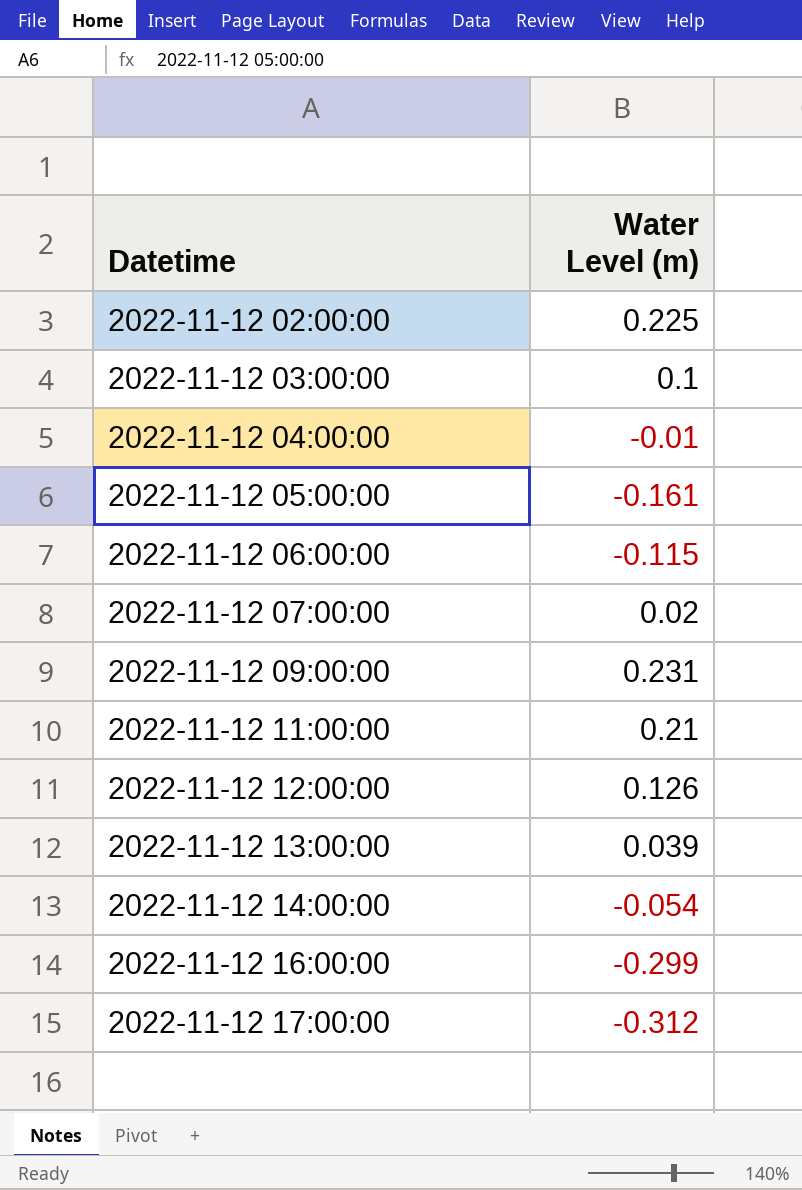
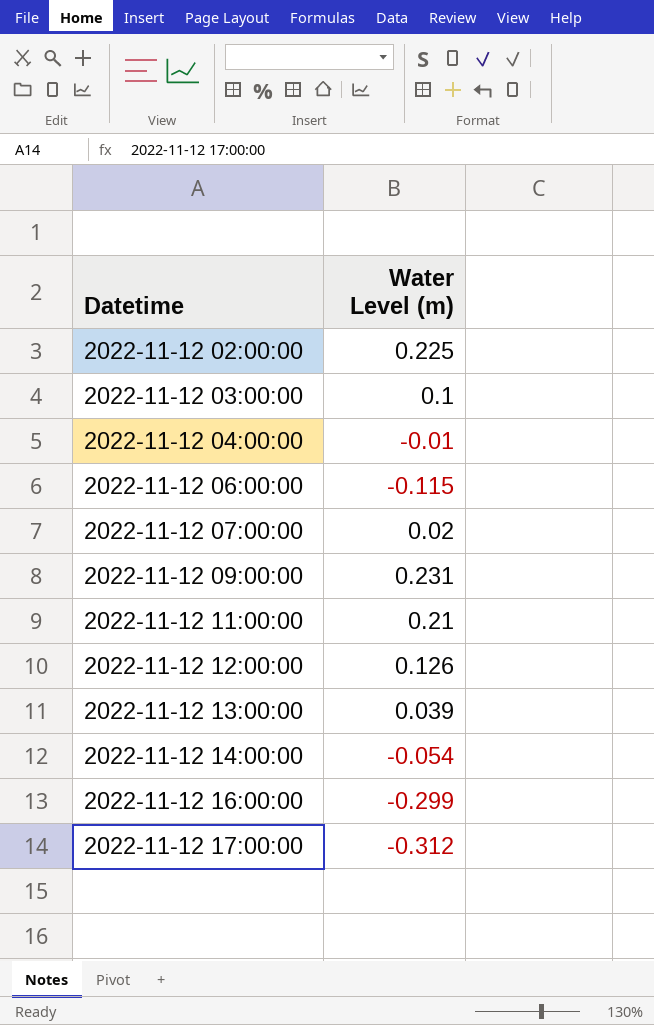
row 2022-11-12 05:00:00: -0.161 -> none

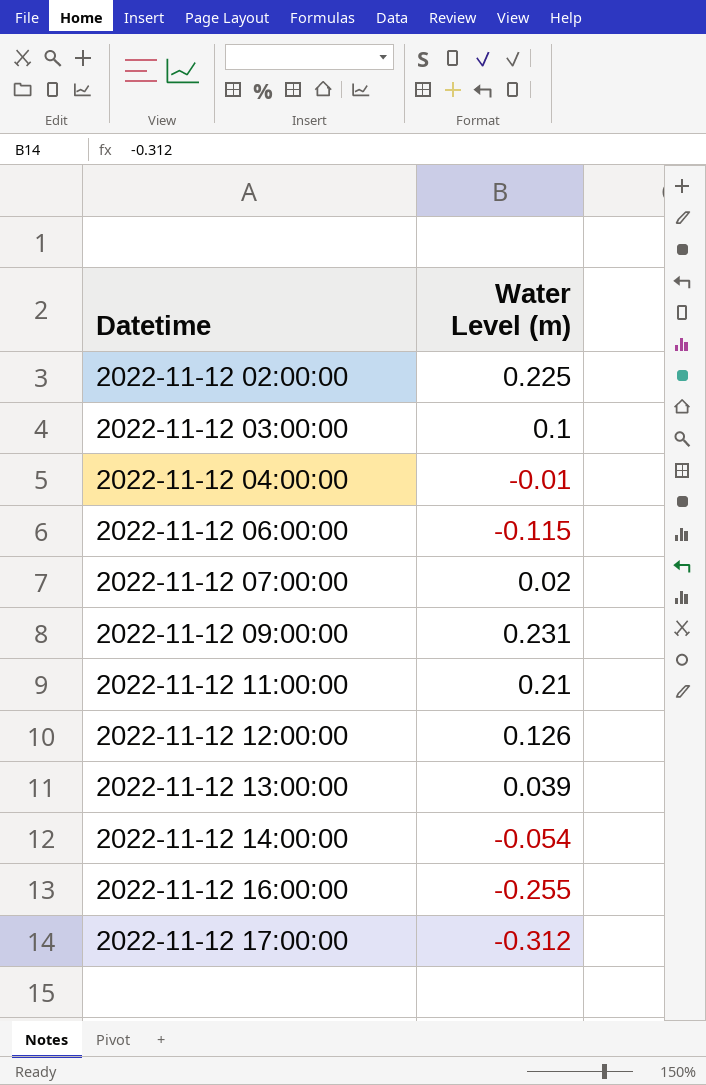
2022-11-12 16:00:00 | Water Level (m): -0.299 -> -0.255

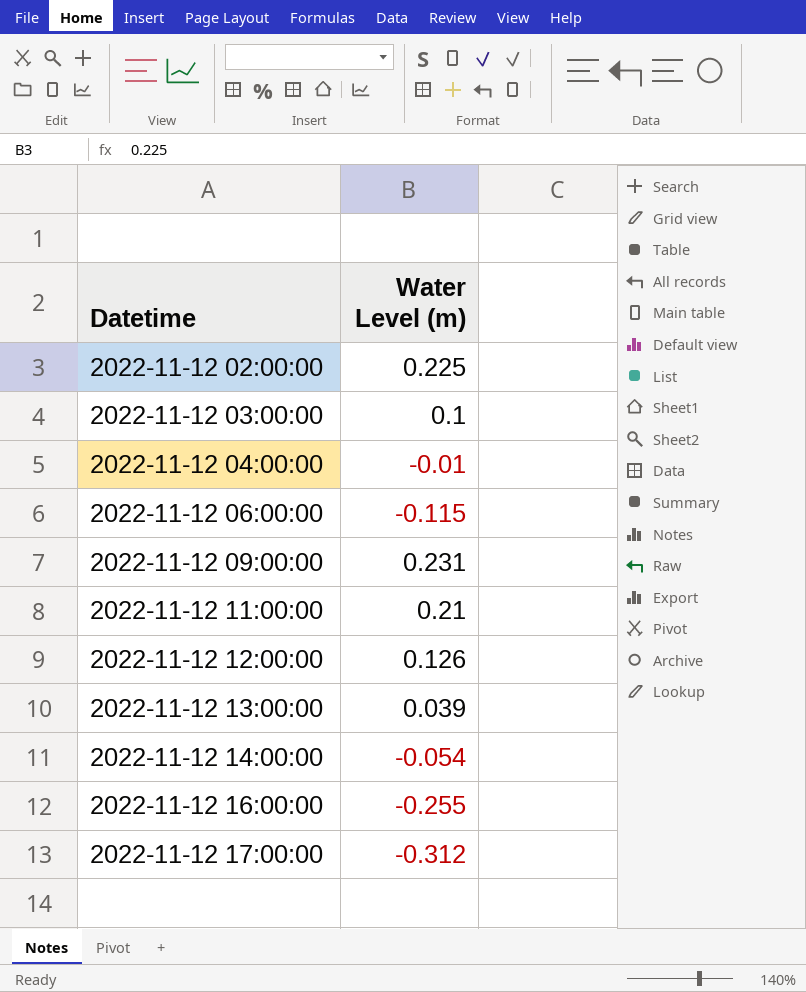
row 2022-11-12 07:00:00: 0.02 -> none

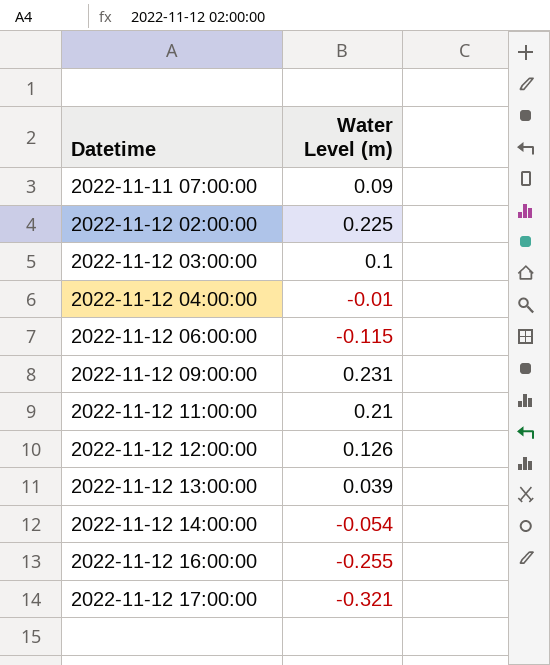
row 2022-11-11 07:00:00: none -> 0.09
2022-11-12 17:00:00 | Water Level (m): -0.312 -> -0.321

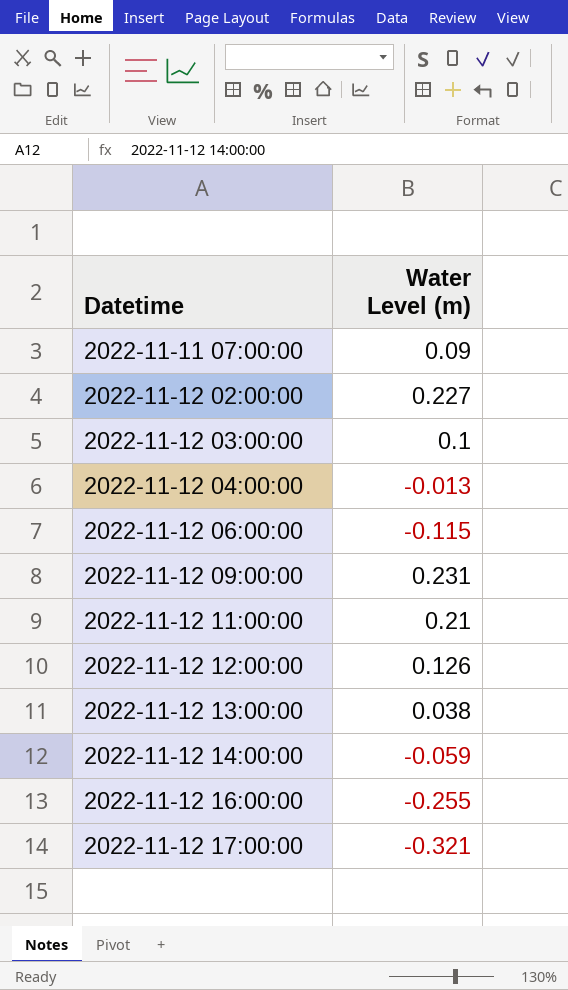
2022-11-12 02:00:00 | Water Level (m): 0.225 -> 0.227
2022-11-12 04:00:00 | Water Level (m): -0.01 -> -0.013
2022-11-12 13:00:00 | Water Level (m): 0.039 -> 0.038
2022-11-12 14:00:00 | Water Level (m): -0.054 -> -0.059

